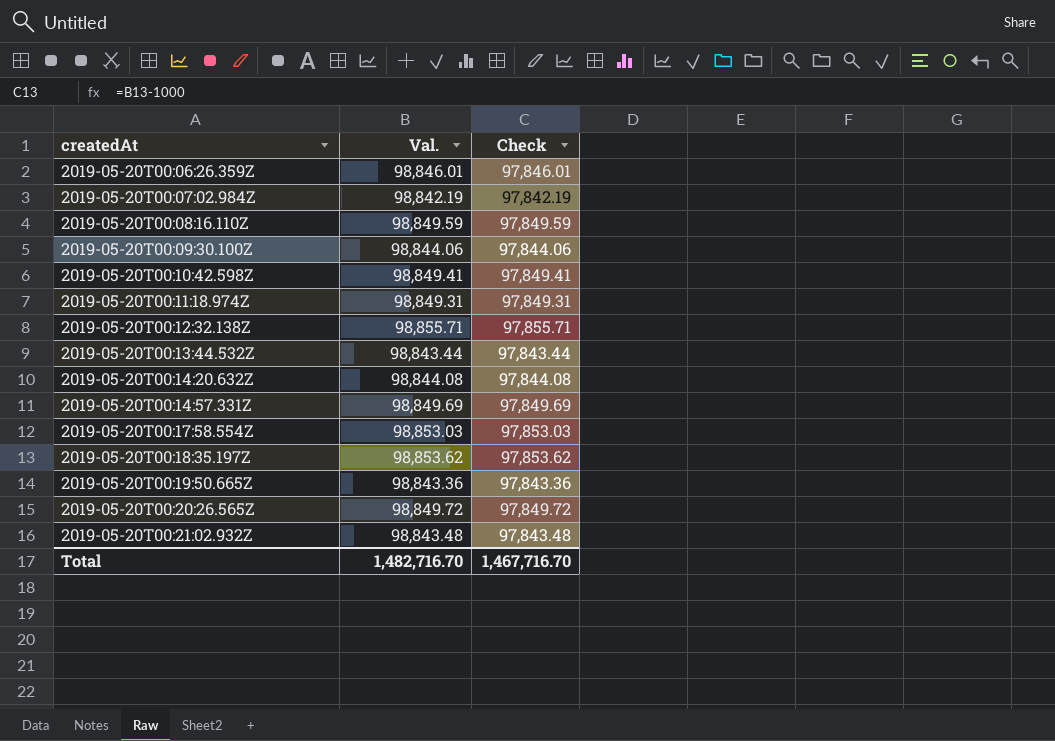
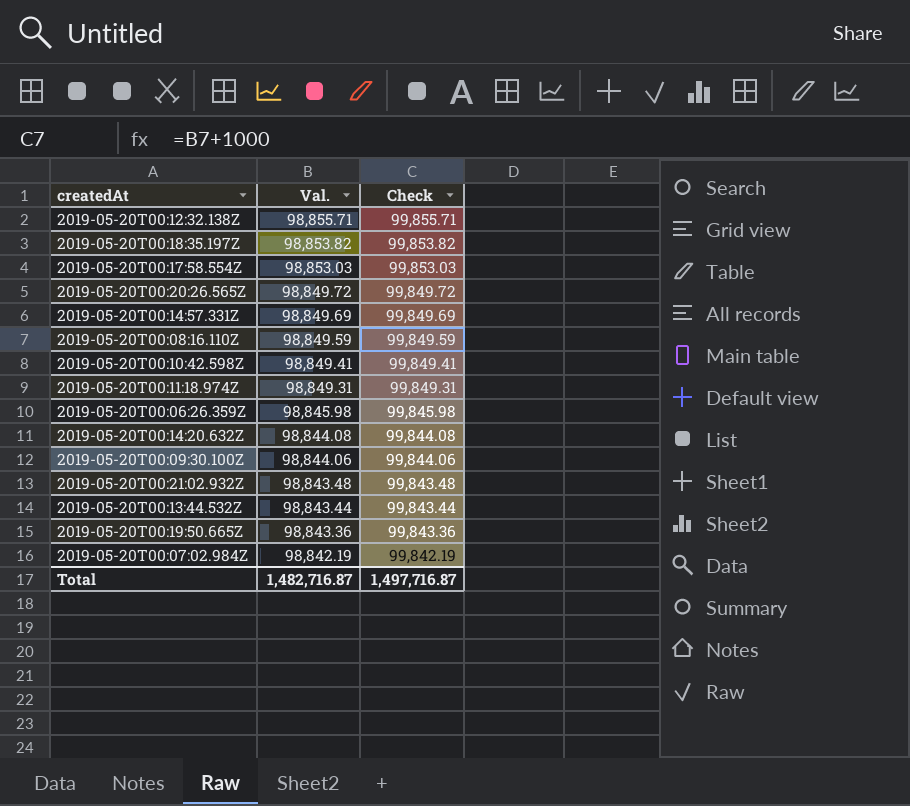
row order: createdAt ascending -> Val. descending
column Check | formula: [Val.] - 1000 -> [Val.] + 1000
2019-05-20T00:18:35.197Z | Val.: 98,853.62 -> 98,853.82
2019-05-20T00:06:26.359Z | Val.: 98,846.01 -> 98,845.98
Total | Val.: 1,482,716.70 -> 1,482,716.87
Total | Check: 1,467,716.70 -> 1,497,716.87

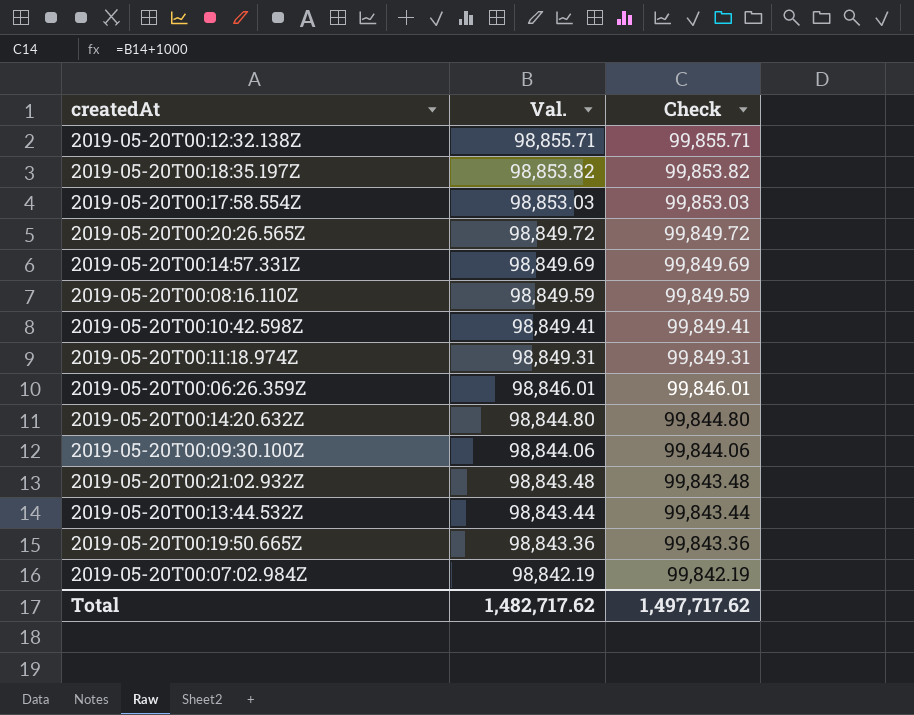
2019-05-20T00:06:26.359Z | Val.: 98,845.98 -> 98,846.01
2019-05-20T00:06:26.359Z | Check: 99,845.98 -> 99,846.01
2019-05-20T00:14:20.632Z | Val.: 98,844.08 -> 98,844.80
2019-05-20T00:14:20.632Z | Check: 99,844.08 -> 99,844.80
Total | Val.: 1,482,716.87 -> 1,482,717.62
Total | Check: 1,497,716.87 -> 1,497,717.62

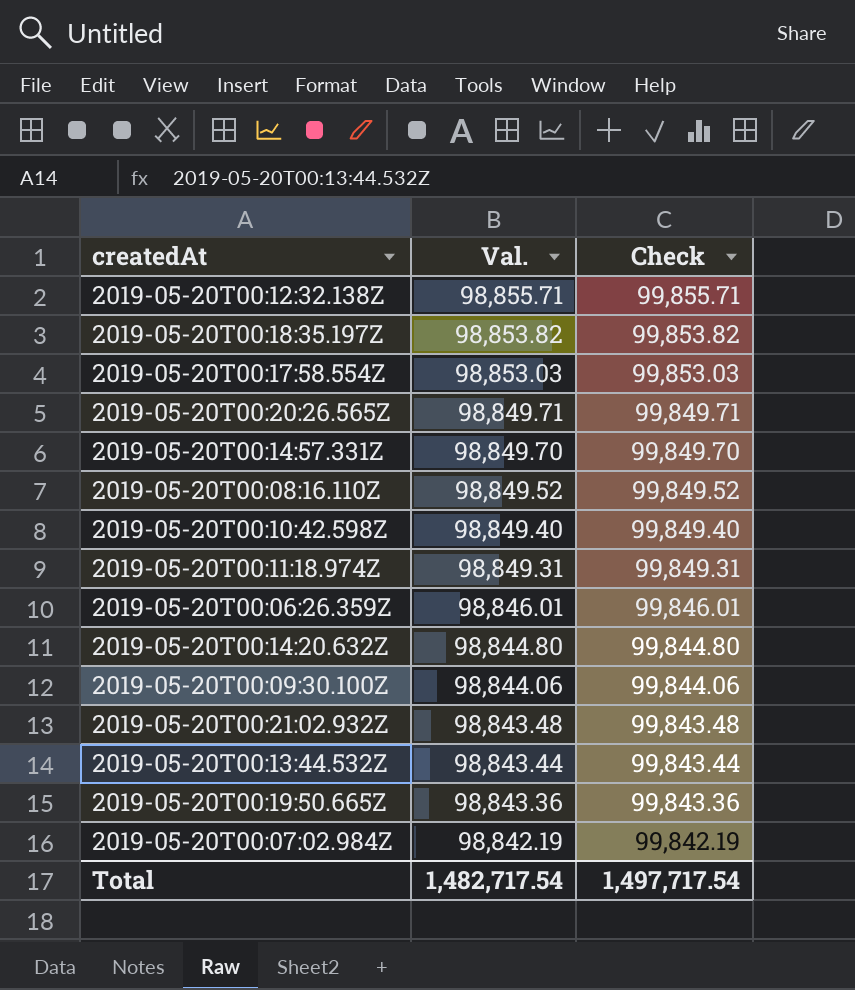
2019-05-20T00:20:26.565Z | Val.: 98,849.72 -> 98,849.71
2019-05-20T00:20:26.565Z | Check: 99,849.72 -> 99,849.71
2019-05-20T00:14:57.331Z | Val.: 98,849.69 -> 98,849.70
2019-05-20T00:14:57.331Z | Check: 99,849.69 -> 99,849.70
2019-05-20T00:08:16.110Z | Val.: 98,849.59 -> 98,849.52
2019-05-20T00:08:16.110Z | Check: 99,849.59 -> 99,849.52
2019-05-20T00:10:42.598Z | Val.: 98,849.41 -> 98,849.40
2019-05-20T00:10:42.598Z | Check: 99,849.41 -> 99,849.40
Total | Val.: 1,482,717.62 -> 1,482,717.54
Total | Check: 1,497,717.62 -> 1,497,717.54

